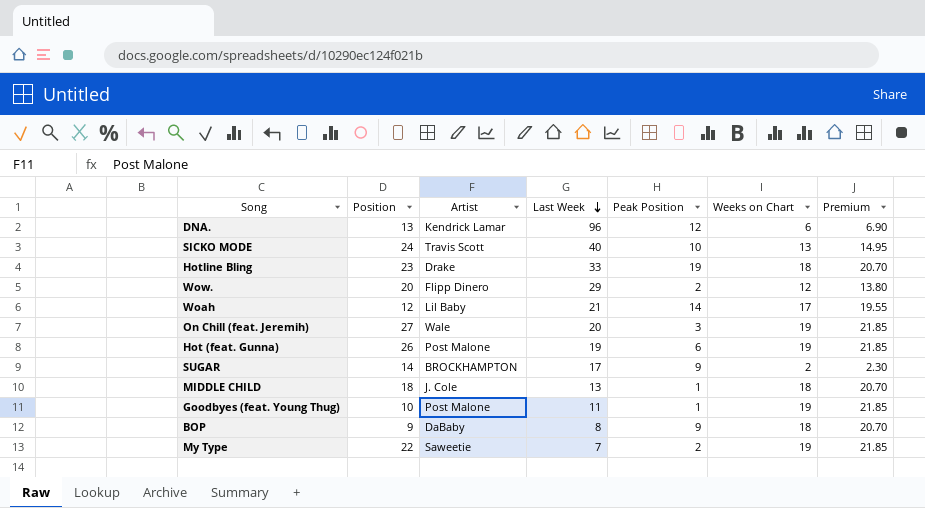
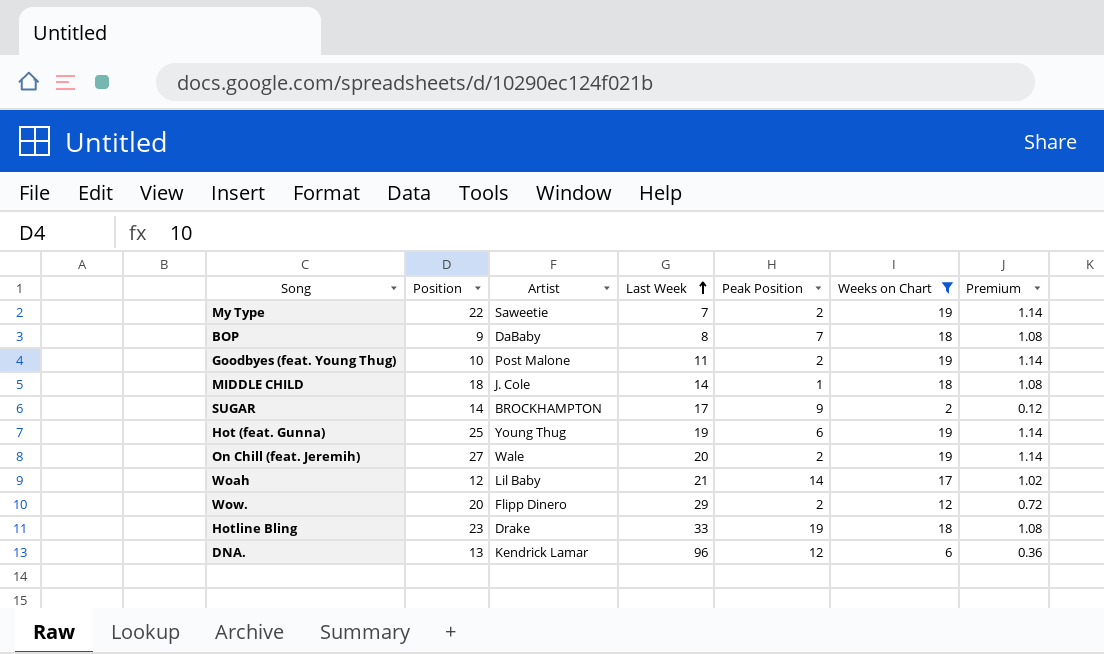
filter: none -> Weeks on Chart != 13
row order: Last Week descending -> Last Week ascending
column Premium | formula: [Weeks on Chart] * 1.15 -> [Weeks on Chart] * 0.06
BOP | Peak Position: 9 -> 7
Goodbyes (feat. Young Thug) | Peak Position: 1 -> 2
MIDDLE CHILD | Last Week: 13 -> 14
Hot (feat. Gunna) | Position: 26 -> 25
Hot (feat. Gunna) | Artist: Post Malone -> Young Thug
On Chill (feat. Jeremih) | Peak Position: 3 -> 2

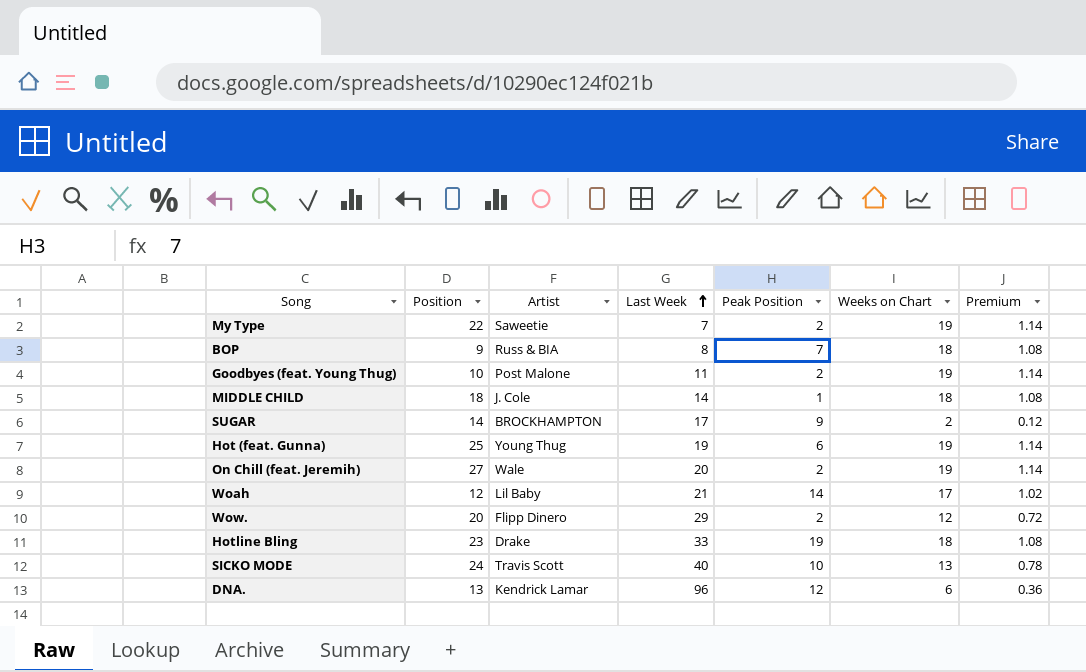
filter: Weeks on Chart != 13 -> none
BOP | Artist: DaBaby -> Russ & BIA

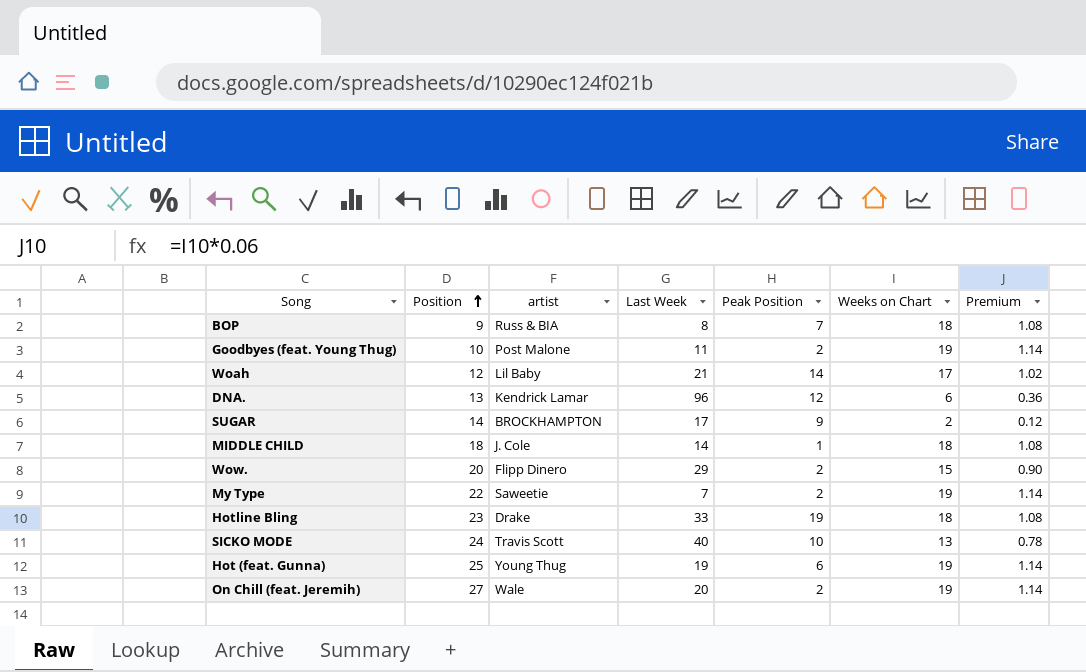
row order: Last Week ascending -> Position ascending
column name: Artist -> artist
Wow. | Weeks on Chart: 12 -> 15
Wow. | Premium: 0.72 -> 0.90

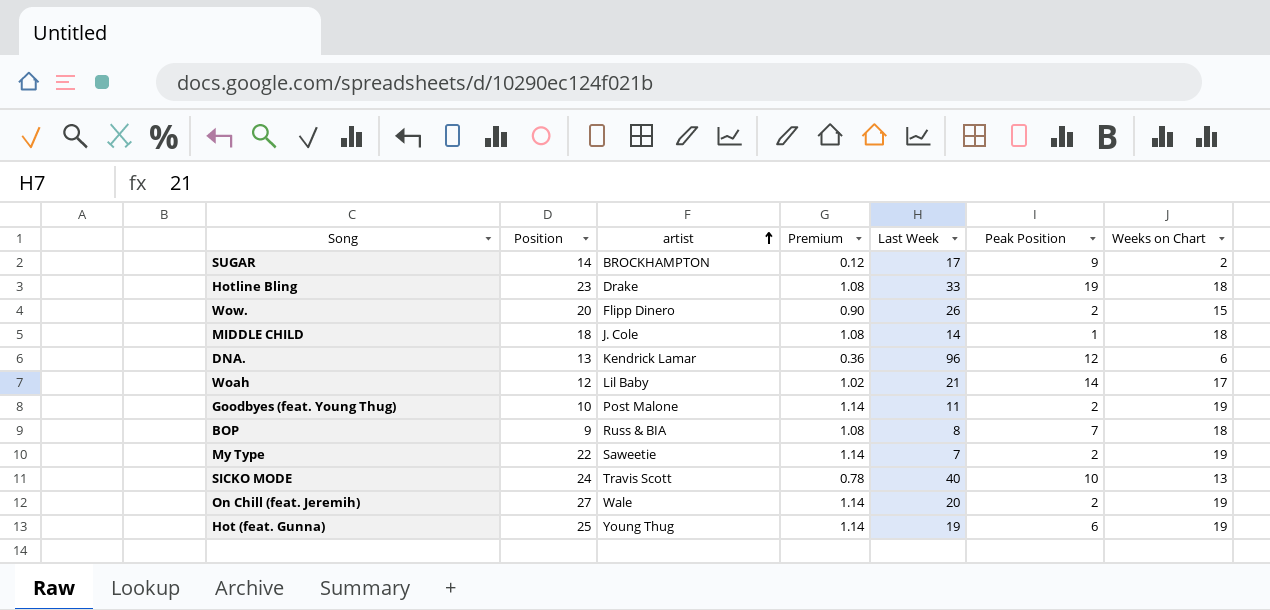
row order: Position ascending -> artist ascending
column Premium | position: 7 -> 4
Wow. | Last Week: 29 -> 26

